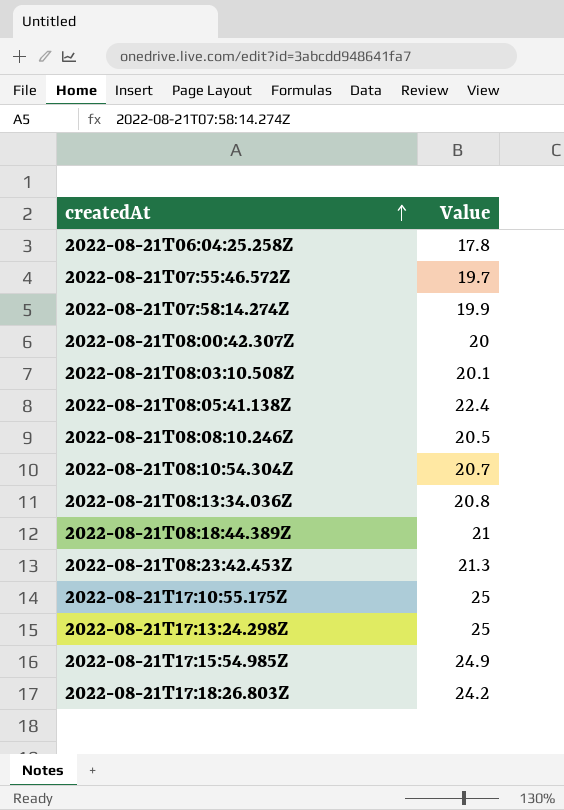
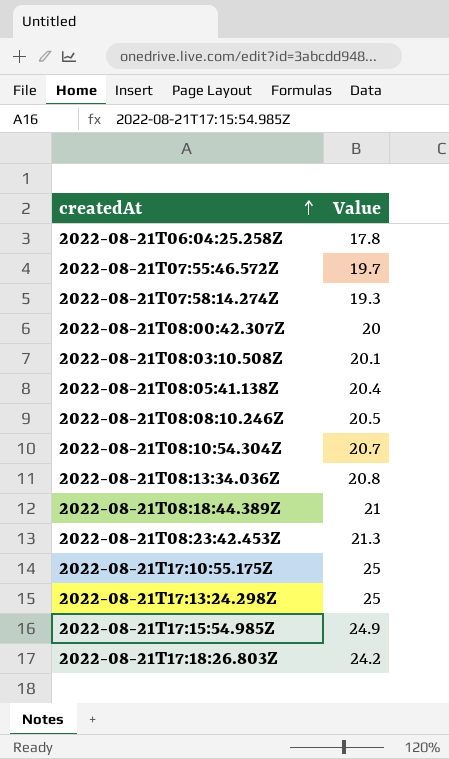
2022-08-21T07:58:14.274Z | Value: 19.9 -> 19.3
2022-08-21T08:05:41.138Z | Value: 22.4 -> 20.4

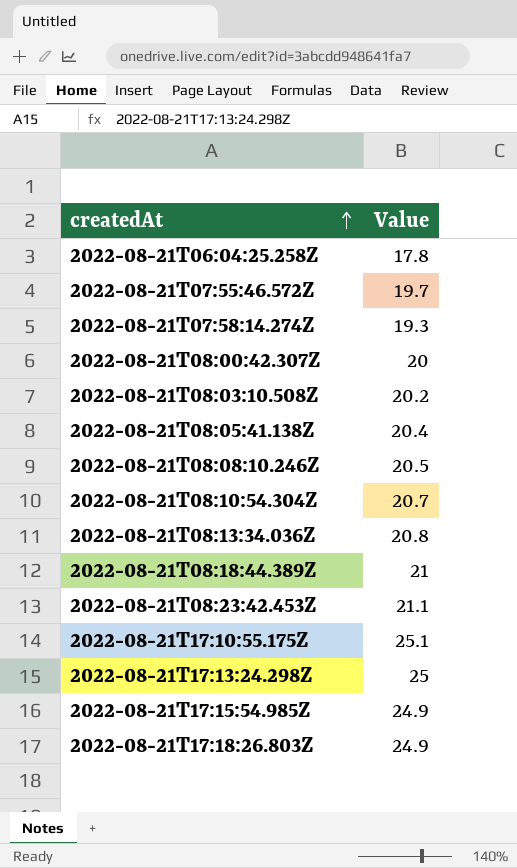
2022-08-21T08:03:10.508Z | Value: 20.1 -> 20.2
2022-08-21T08:23:42.453Z | Value: 21.3 -> 21.1
2022-08-21T17:10:55.175Z | Value: 25 -> 25.1
2022-08-21T17:18:26.803Z | Value: 24.2 -> 24.9

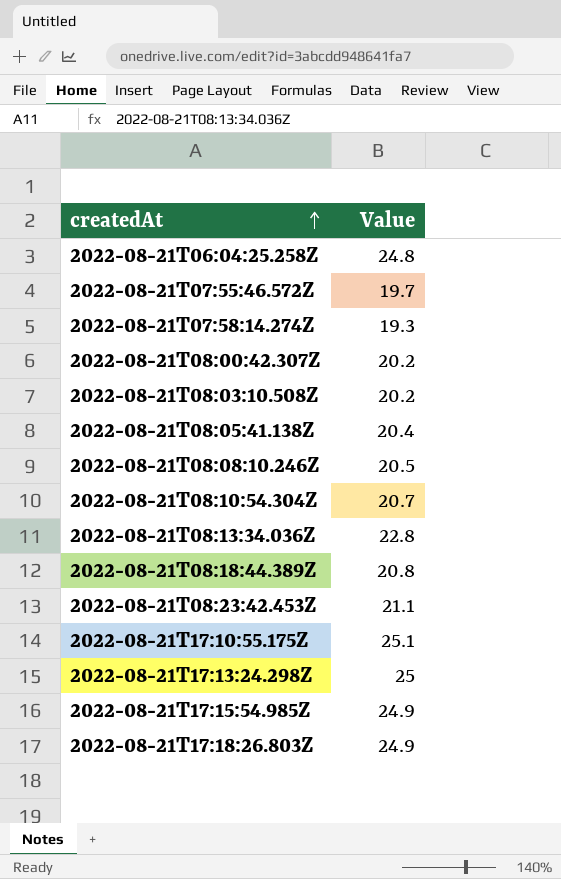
2022-08-21T06:04:25.258Z | Value: 17.8 -> 24.8
2022-08-21T08:00:42.307Z | Value: 20 -> 20.2
2022-08-21T08:13:34.036Z | Value: 20.8 -> 22.8
2022-08-21T08:18:44.389Z | Value: 21 -> 20.8

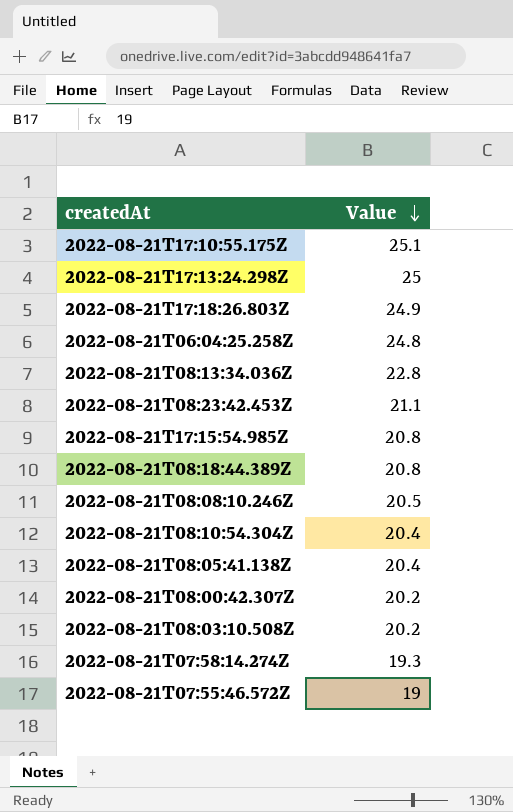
row order: createdAt ascending -> Value descending
2022-08-21T17:15:54.985Z | Value: 24.9 -> 20.8
2022-08-21T08:10:54.304Z | Value: 20.7 -> 20.4
2022-08-21T07:55:46.572Z | Value: 19.7 -> 19

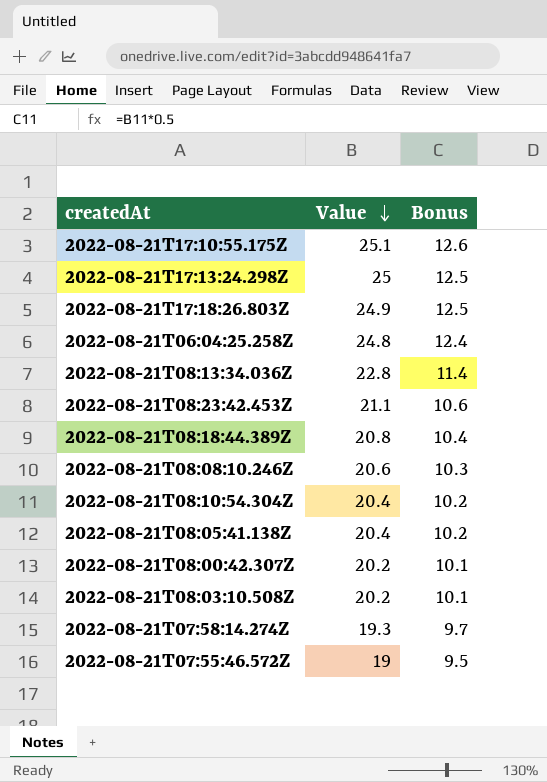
column Bonus | formula: none -> [Value] * 0.5
row 2022-08-21T17:15:54.985Z: 20.8 -> none
2022-08-21T08:08:10.246Z | Value: 20.5 -> 20.6

